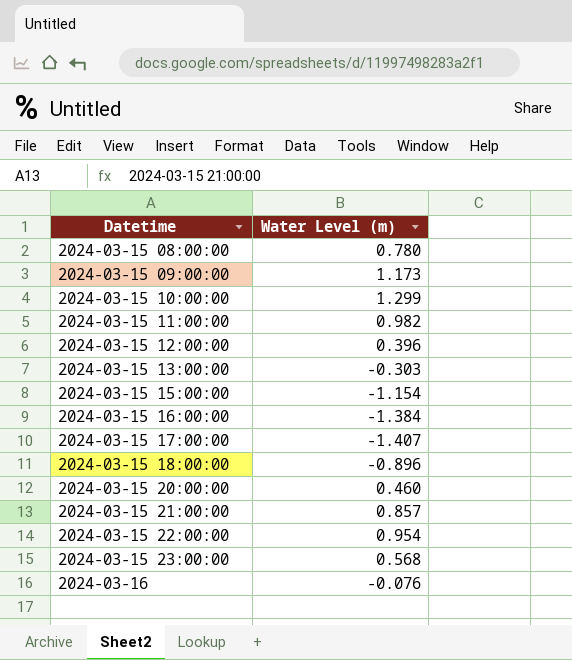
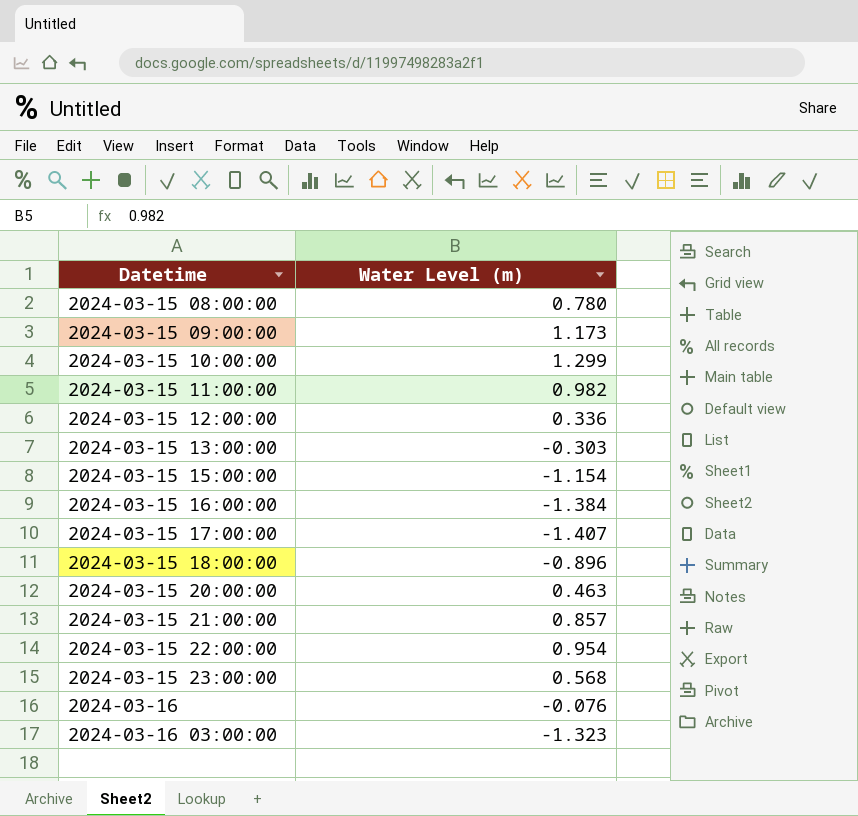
2024-03-15 12:00:00 | Water Level (m): 0.396 -> 0.336
2024-03-15 20:00:00 | Water Level (m): 0.460 -> 0.463
row 2024-03-16 03:00:00: none -> -1.323

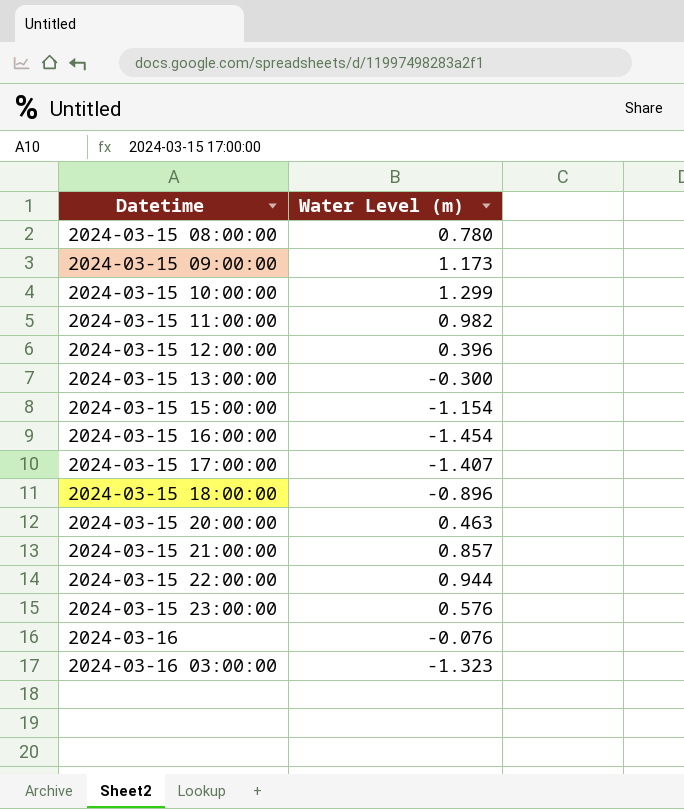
2024-03-15 12:00:00 | Water Level (m): 0.336 -> 0.396
2024-03-15 13:00:00 | Water Level (m): -0.303 -> -0.300
2024-03-15 16:00:00 | Water Level (m): -1.384 -> -1.454
2024-03-15 22:00:00 | Water Level (m): 0.954 -> 0.944
2024-03-15 23:00:00 | Water Level (m): 0.568 -> 0.576

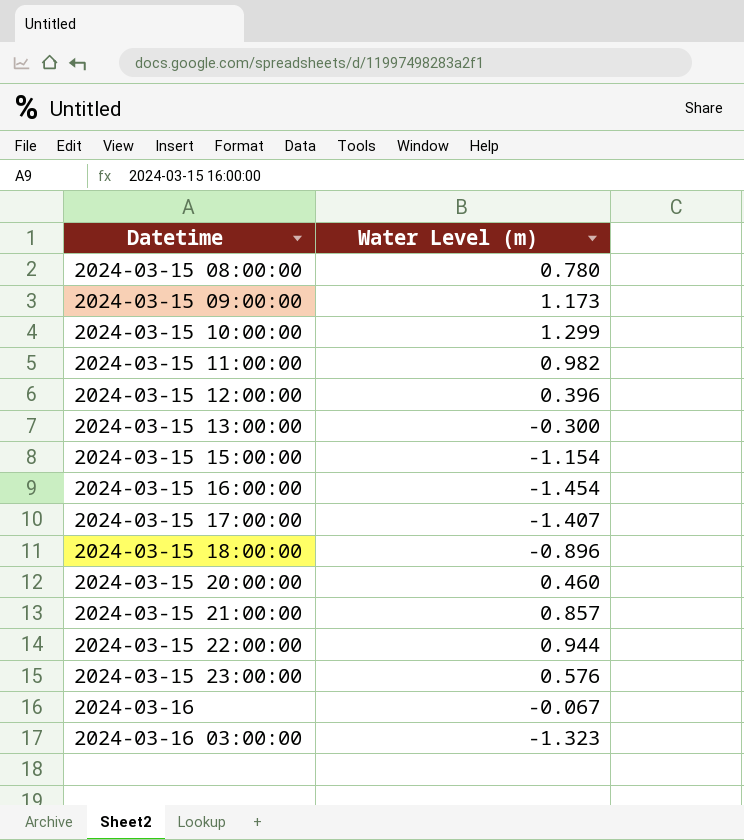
2024-03-15 20:00:00 | Water Level (m): 0.463 -> 0.460
2024-03-16 | Water Level (m): -0.076 -> -0.067

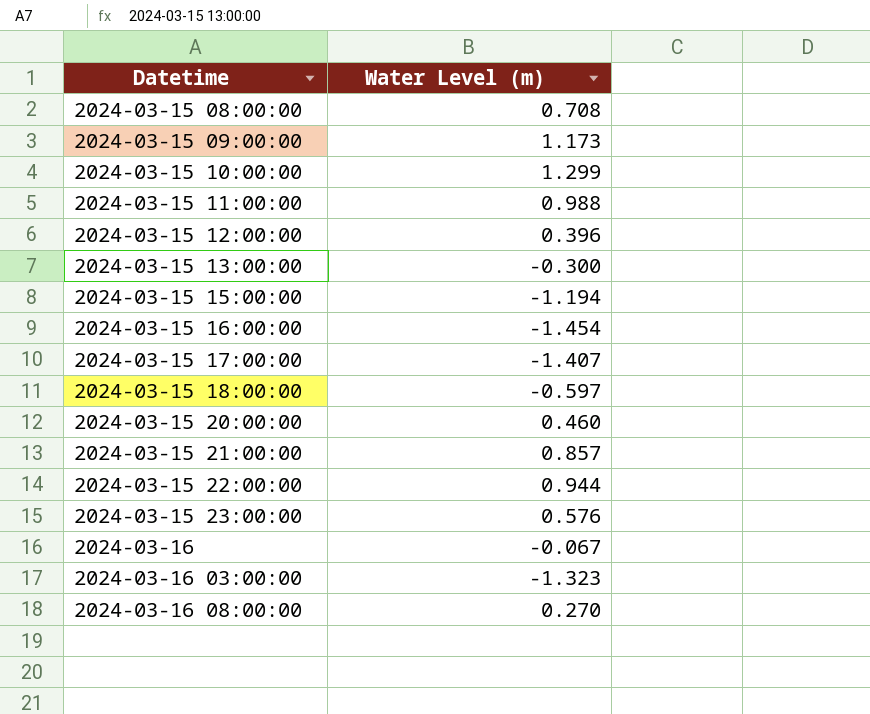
2024-03-15 08:00:00 | Water Level (m): 0.780 -> 0.708
2024-03-15 11:00:00 | Water Level (m): 0.982 -> 0.988
2024-03-15 15:00:00 | Water Level (m): -1.154 -> -1.194
2024-03-15 18:00:00 | Water Level (m): -0.896 -> -0.597
row 2024-03-16 08:00:00: none -> 0.270

